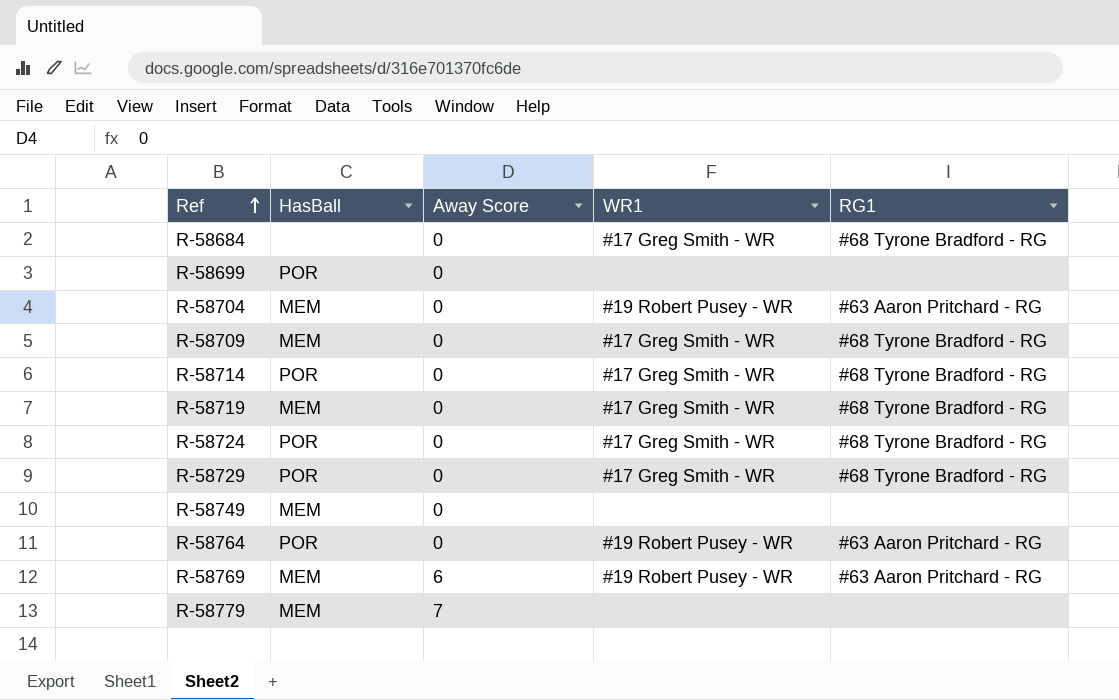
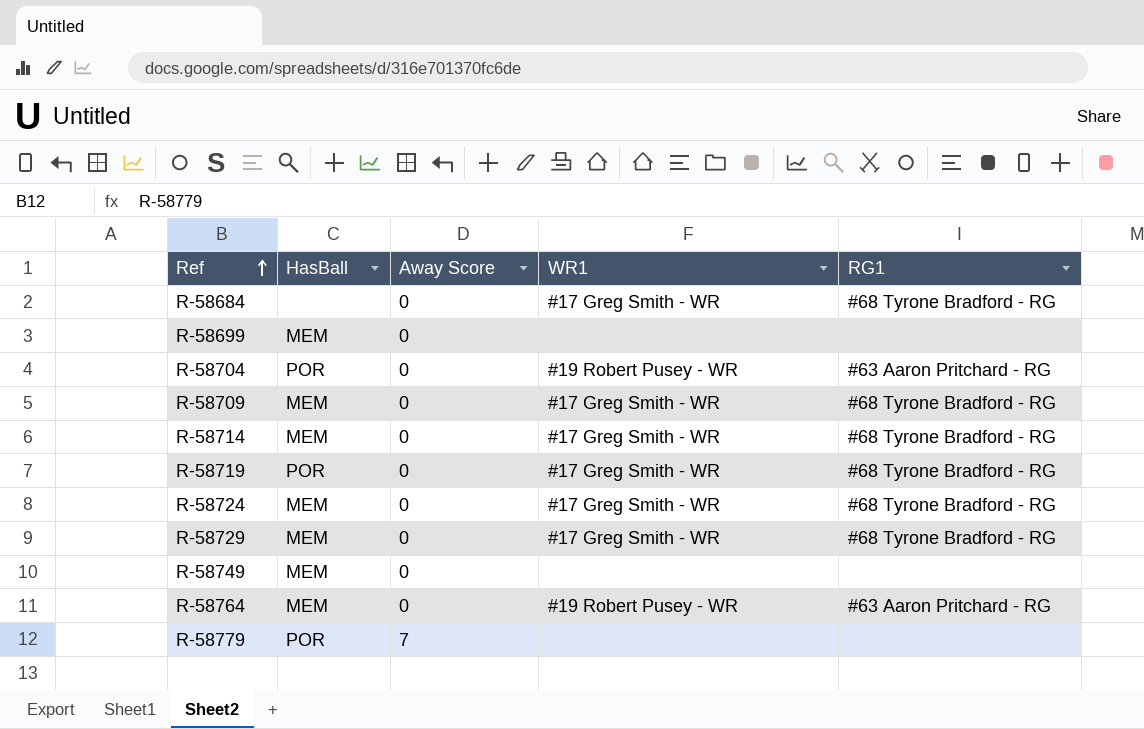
row R-58769: MEM | 6 | #19 Robert Pusey - WR | #63 Aaron Pritchard - RG -> none
R-58699 | HasBall: POR -> MEM
R-58704 | HasBall: MEM -> POR
R-58714 | HasBall: POR -> MEM
R-58719 | HasBall: MEM -> POR
R-58724 | HasBall: POR -> MEM
R-58729 | HasBall: POR -> MEM
R-58764 | HasBall: POR -> MEM
R-58779 | HasBall: MEM -> POR

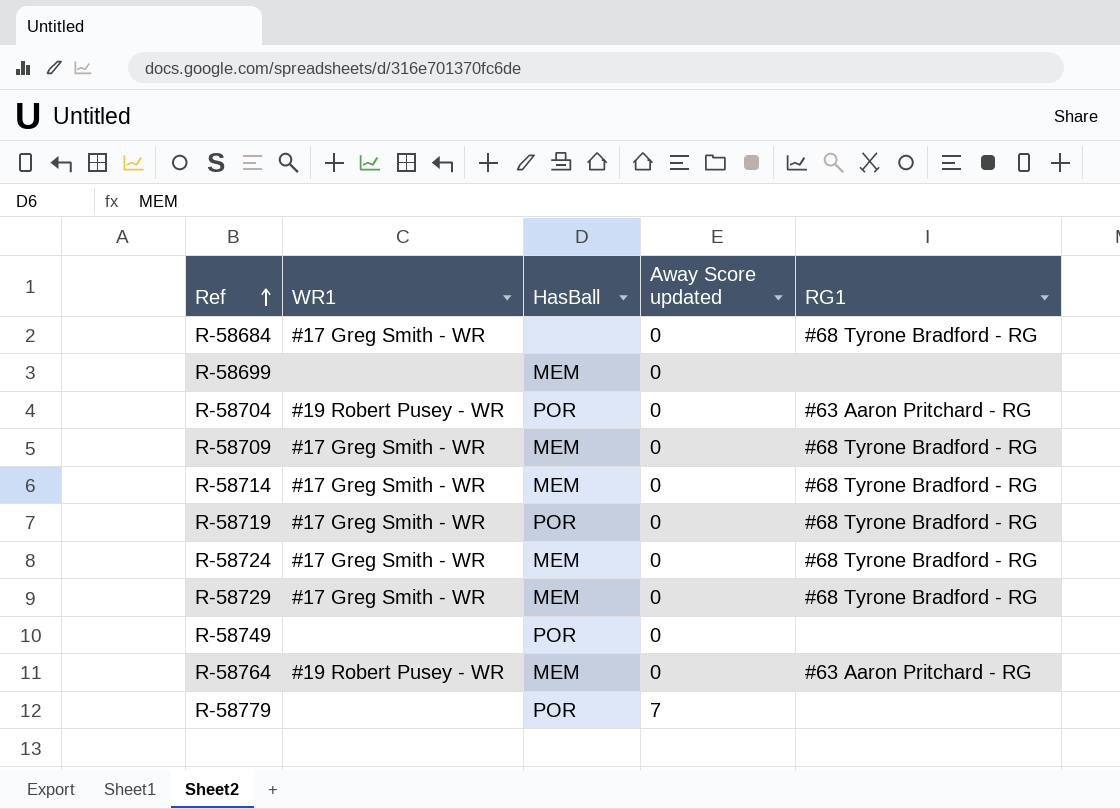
column WR1 | position: 4 -> 2
column name: Away Score -> Away Score updated
R-58749 | HasBall: MEM -> POR

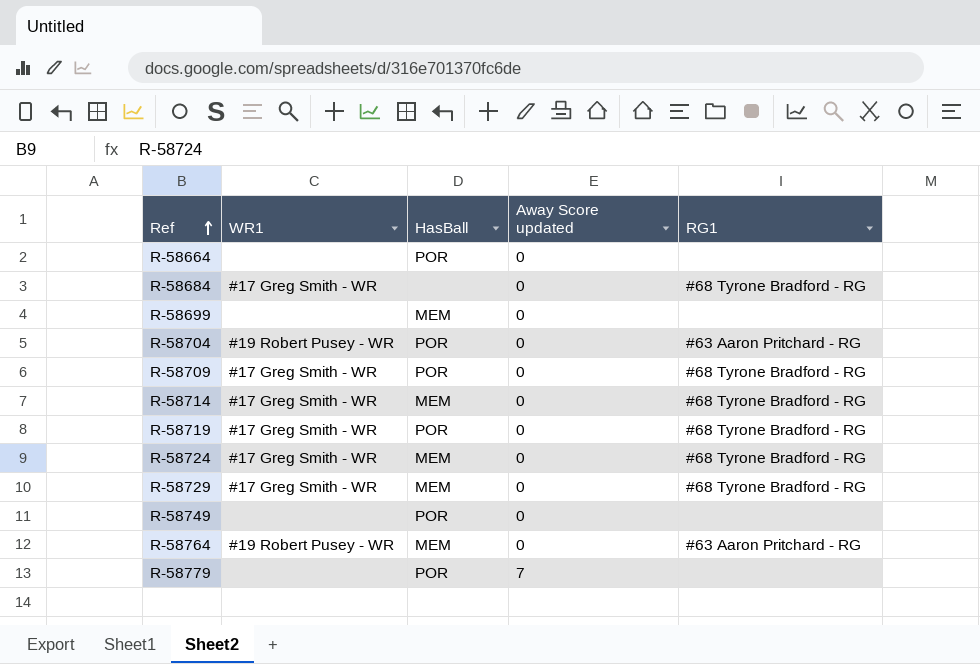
row R-58664: none -> none | POR | 0 | none
R-58709 | HasBall: MEM -> POR

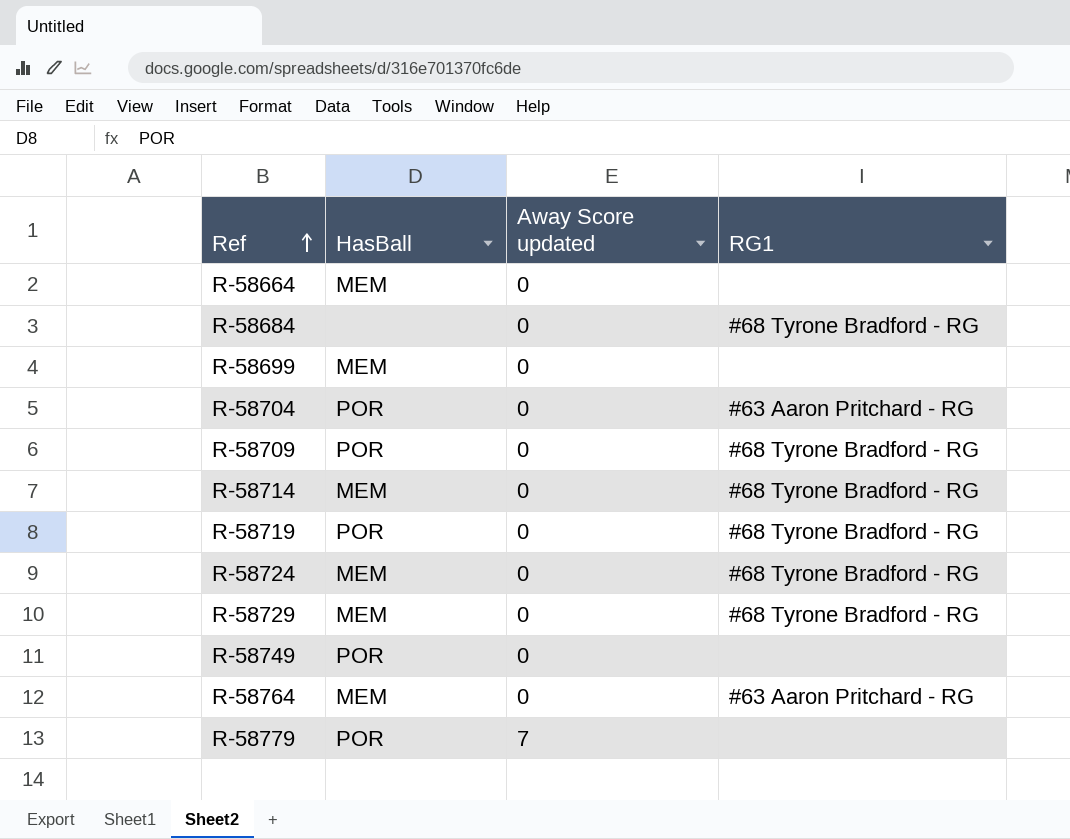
column WR1 | position: 2 -> none
R-58664 | HasBall: POR -> MEM

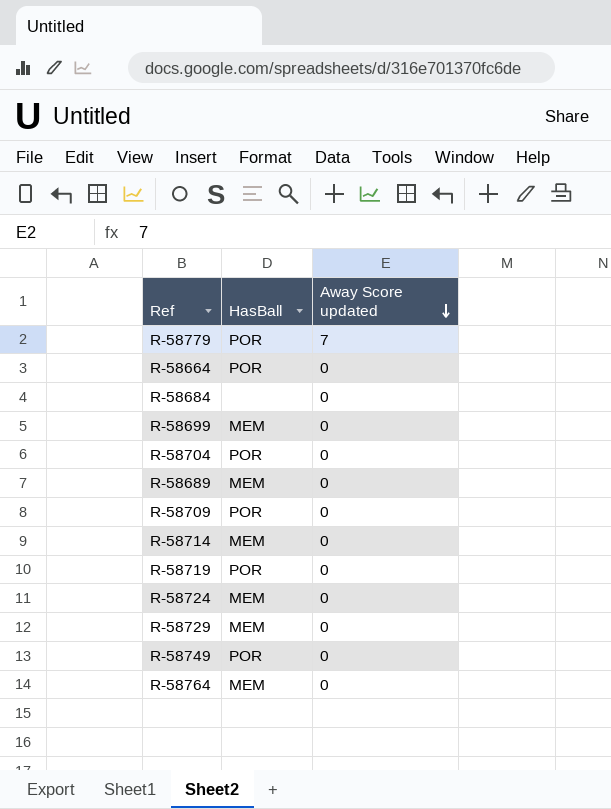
row order: Ref ascending -> Away Score updated descending
column RG1 | position: 4 -> none
R-58664 | HasBall: MEM -> POR
row R-58689: none -> MEM | 0

